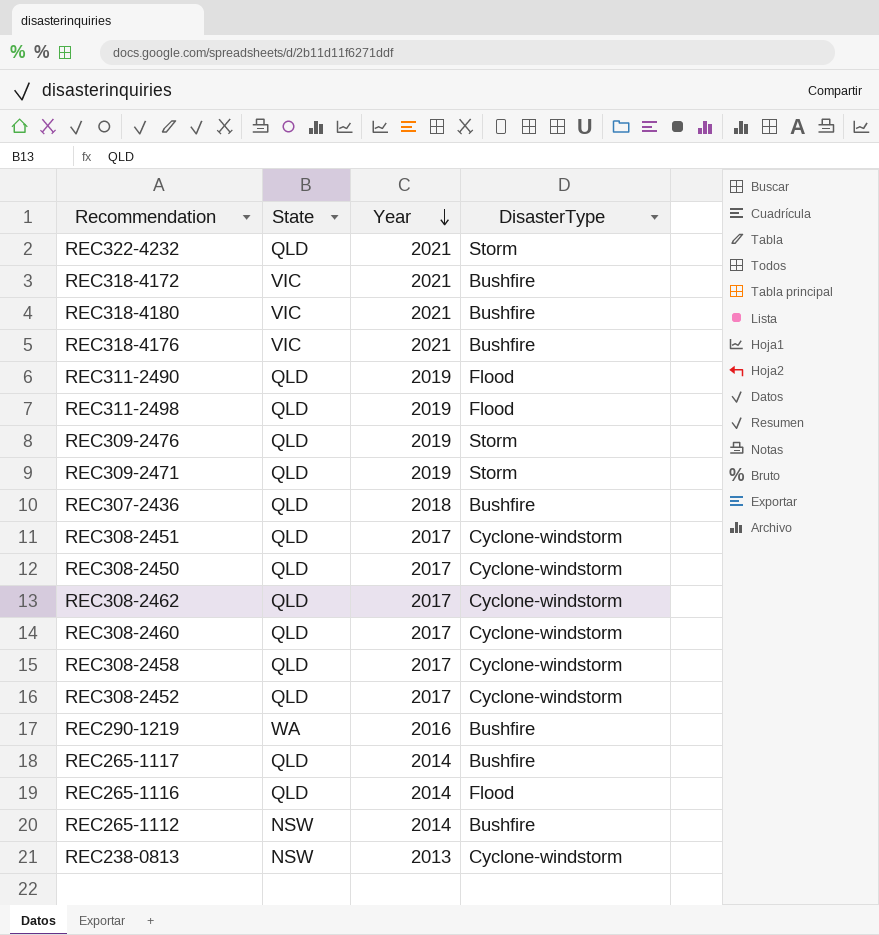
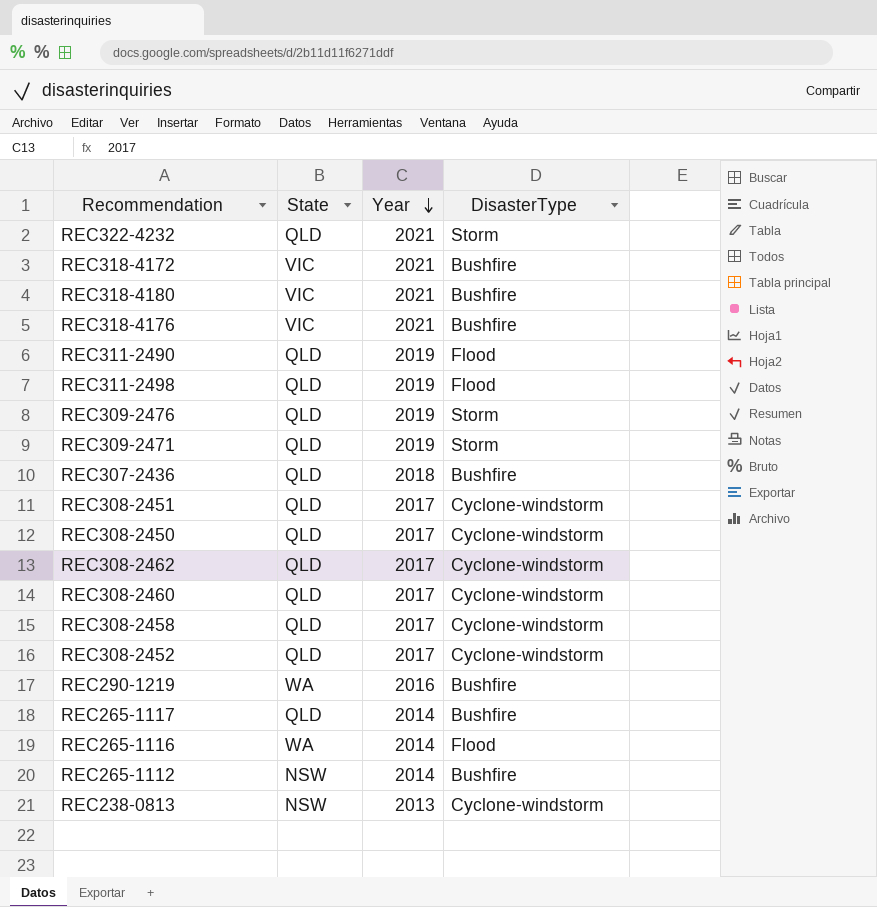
REC265-1116 | State: QLD -> WA

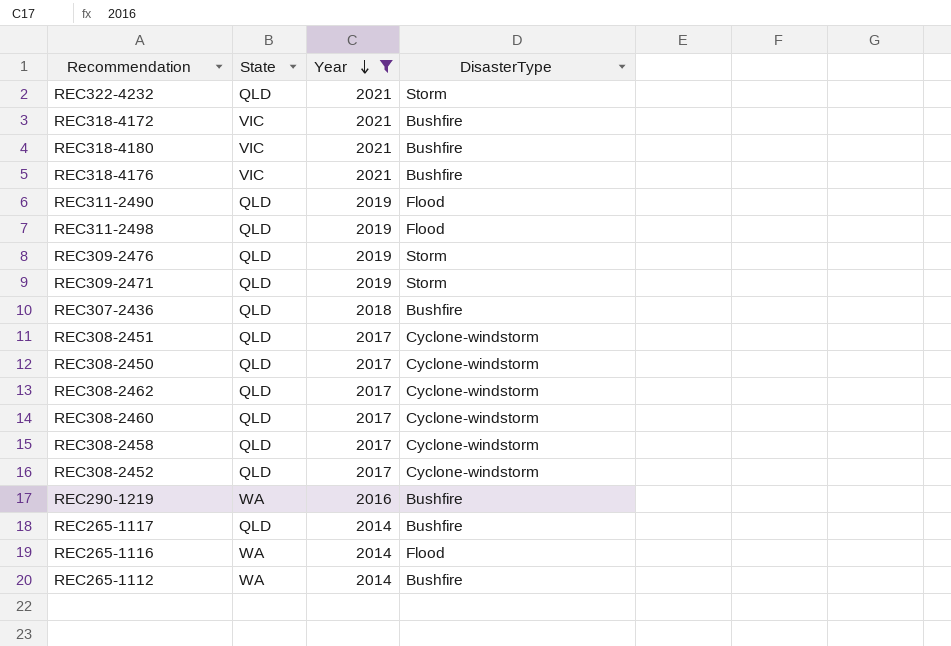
filter: none -> Year != 2013
REC265-1112 | State: NSW -> WA

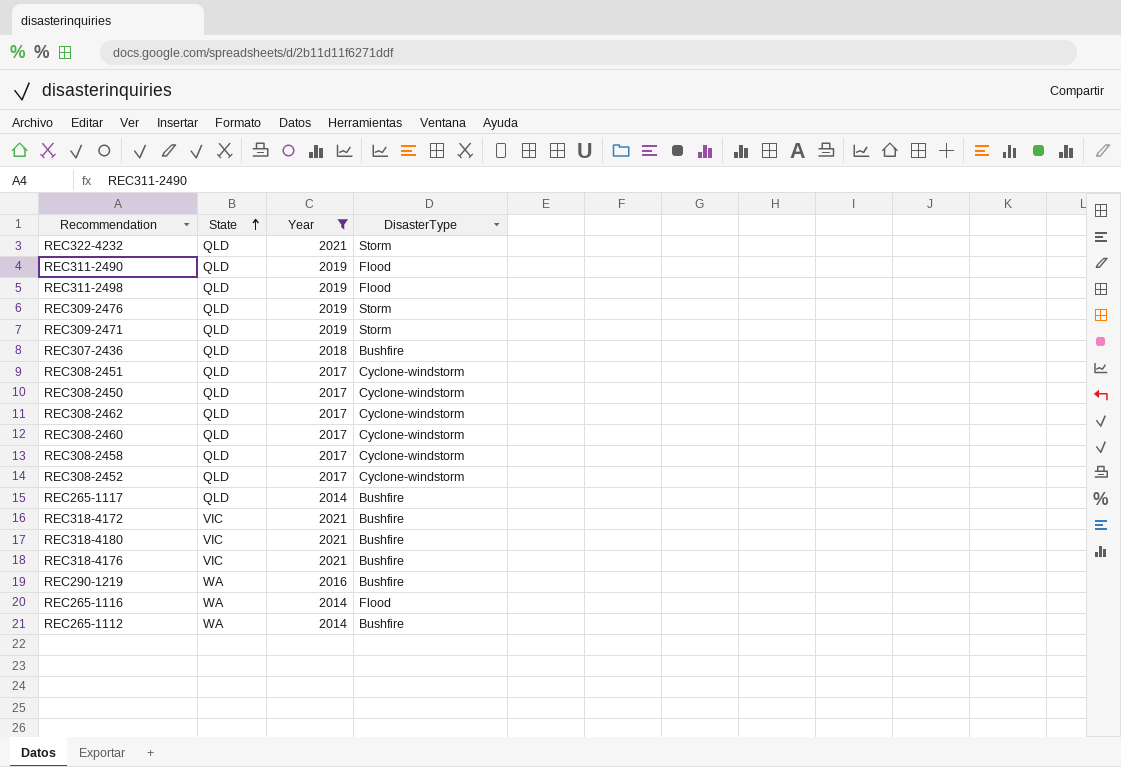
row order: Year descending -> State ascending

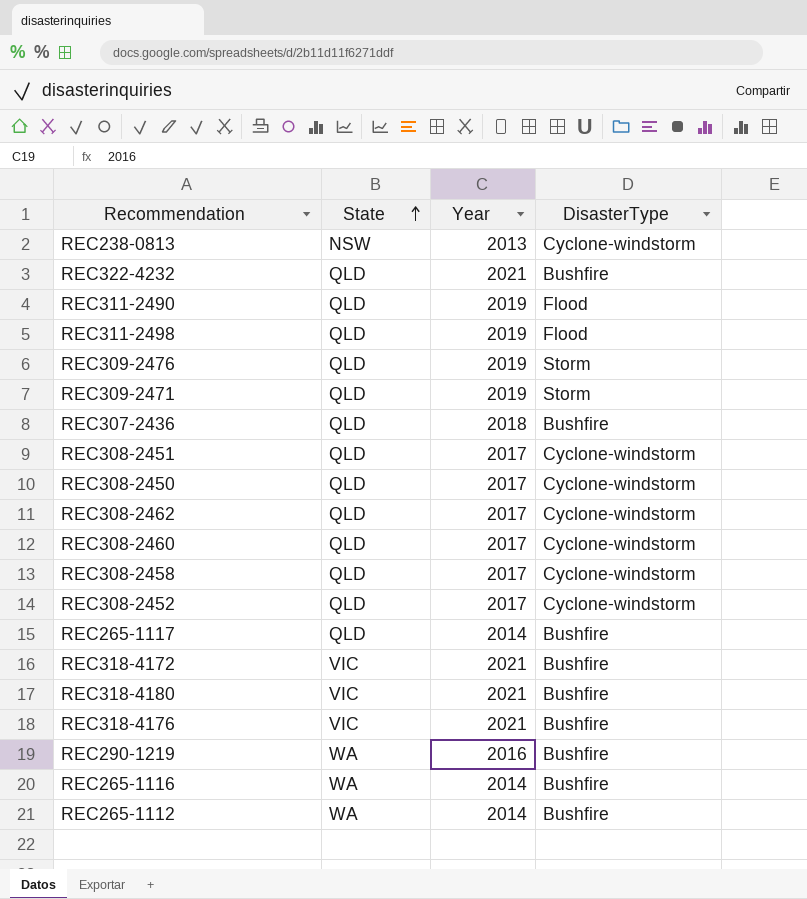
filter: Year != 2013 -> none
REC322-4232 | DisasterType: Storm -> Bushfire
REC265-1116 | DisasterType: Flood -> Bushfire

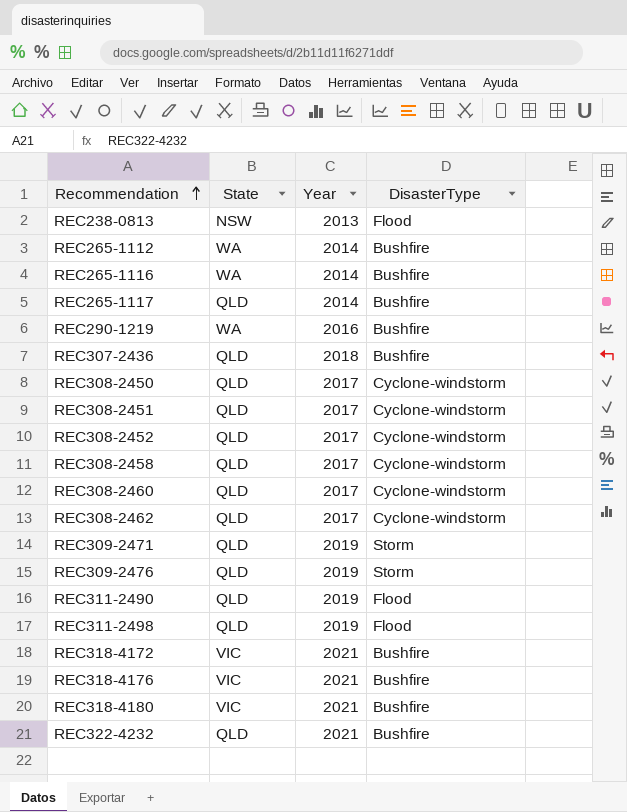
row order: State ascending -> Recommendation ascending
REC238-0813 | DisasterType: Cyclone-windstorm -> Flood

